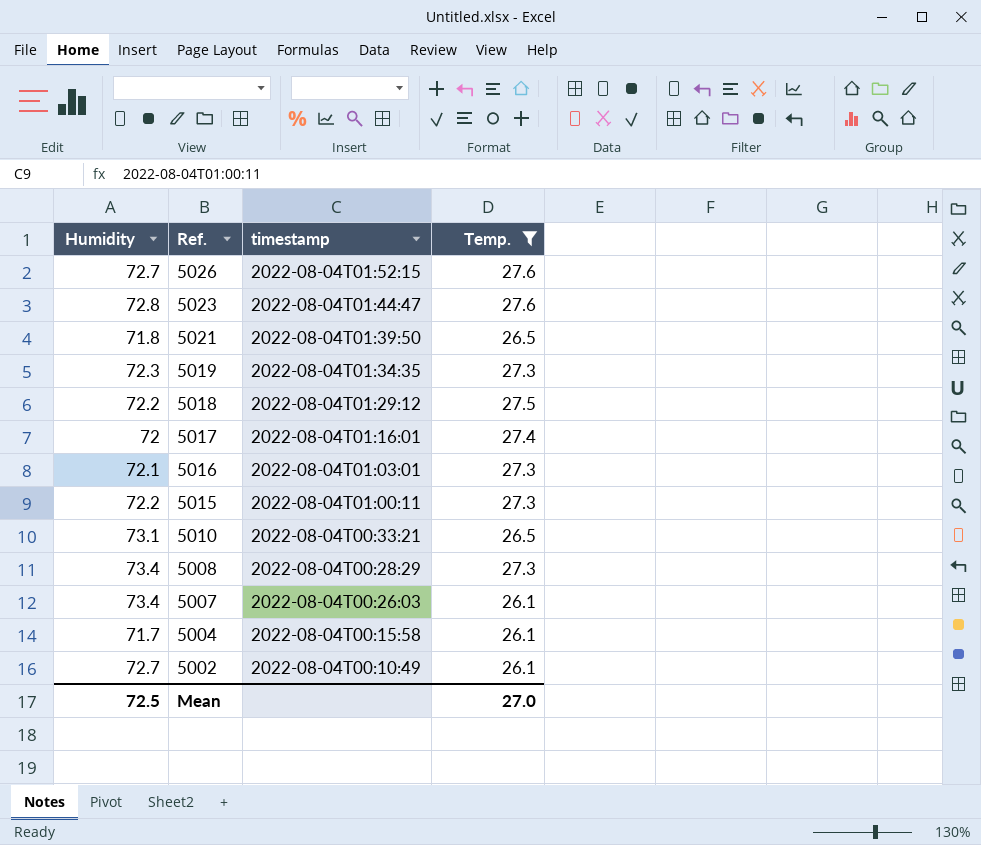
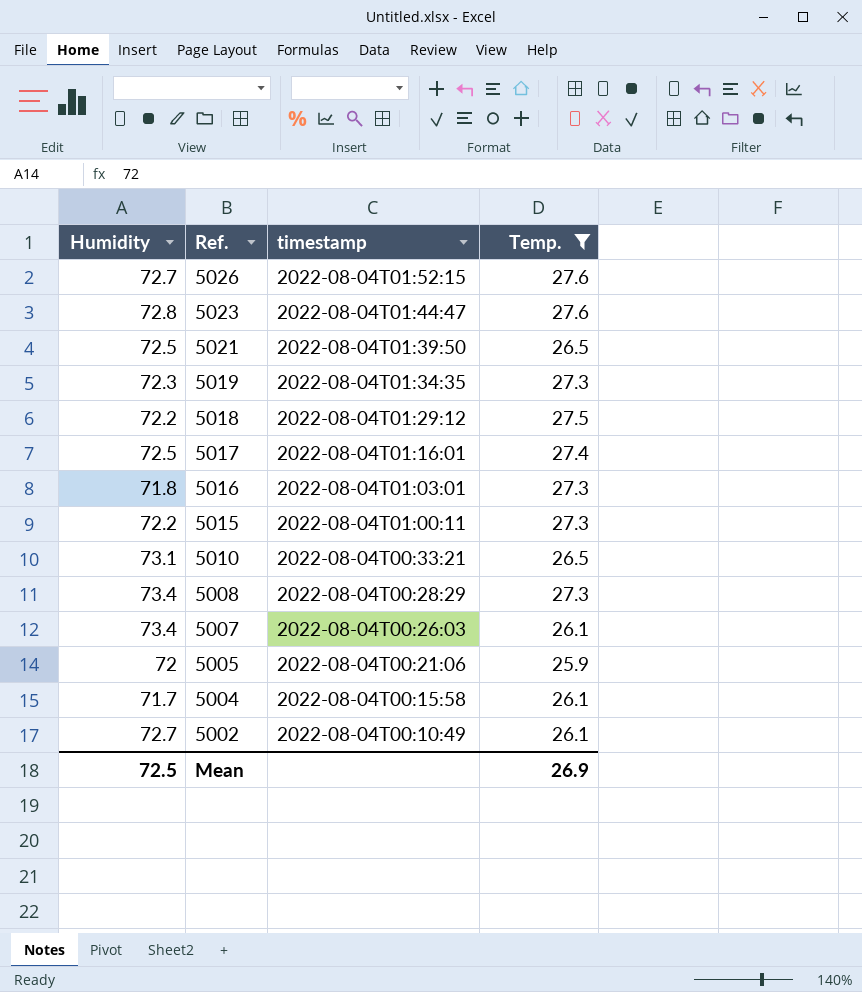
5021 | Humidity: 71.8 -> 72.5
5017 | Humidity: 72 -> 72.5
5016 | Humidity: 72.1 -> 71.8
row 5005: none -> 72 | 2022-08-04T00:21:06 | 25.9
Mean | Temp.: 27.0 -> 26.9

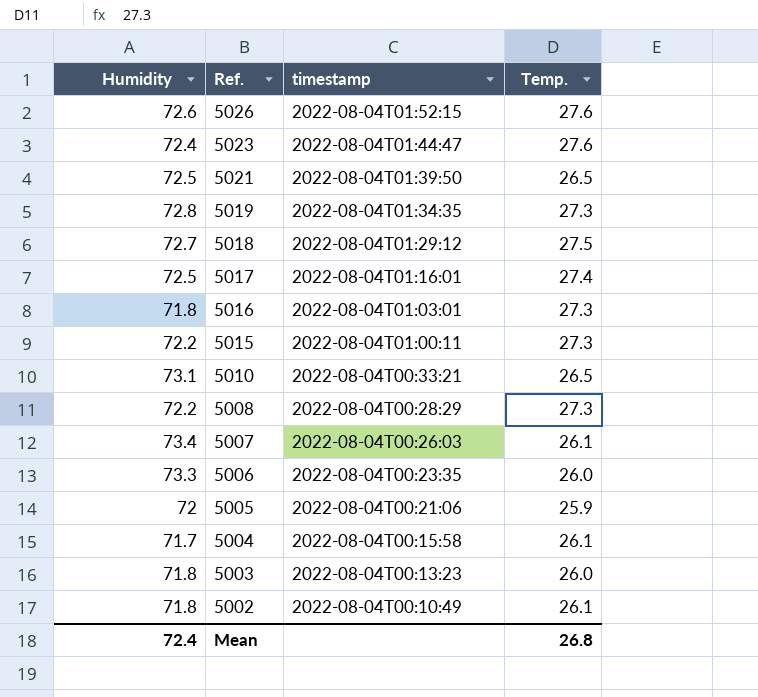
filter: Temp. != 26.0 -> none
5026 | Humidity: 72.7 -> 72.6
5023 | Humidity: 72.8 -> 72.4
5019 | Humidity: 72.3 -> 72.8
5018 | Humidity: 72.2 -> 72.7
5008 | Humidity: 73.4 -> 72.2
5002 | Humidity: 72.7 -> 71.8
Mean | Humidity: 72.5 -> 72.4
Mean | Temp.: 26.9 -> 26.8

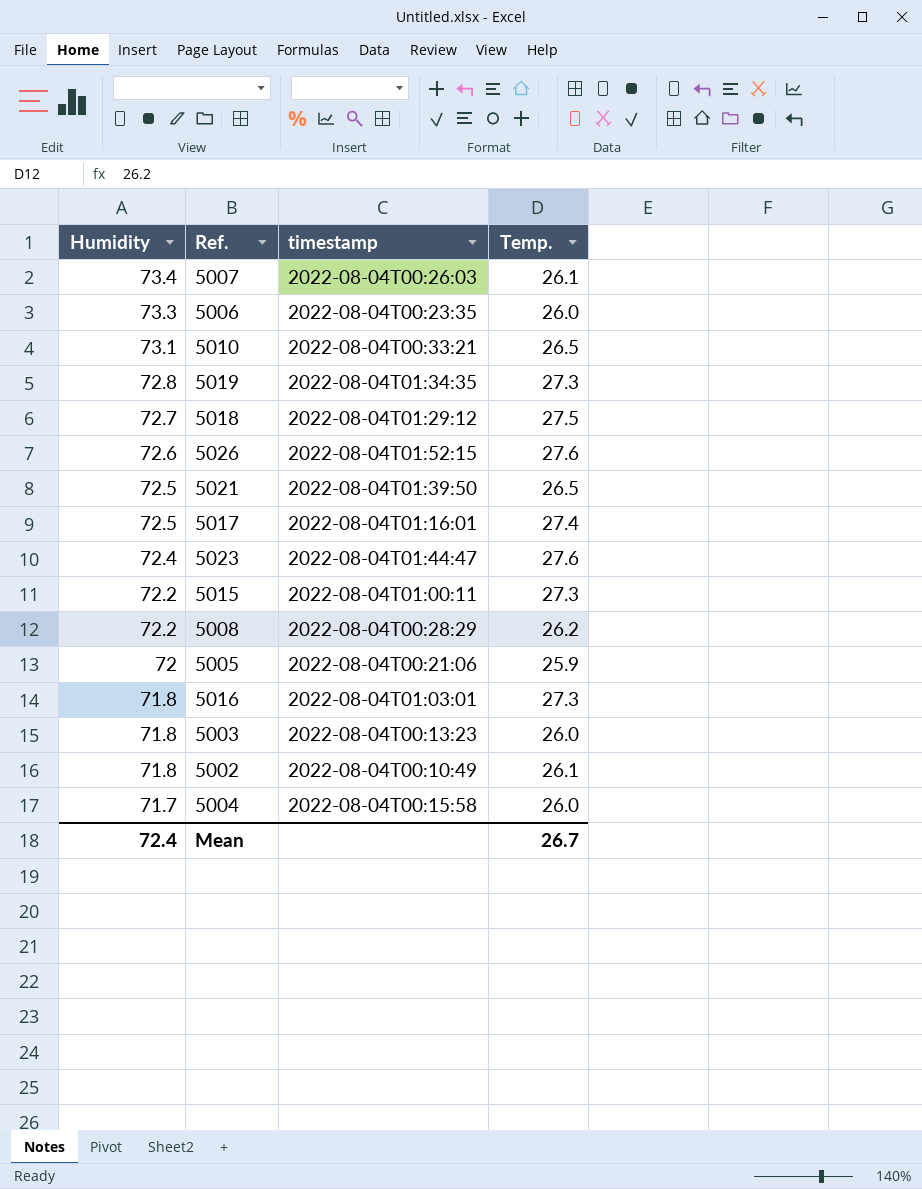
row order: Ref. descending -> Humidity descending
5008 | Temp.: 27.3 -> 26.2
5004 | Temp.: 26.1 -> 26.0
Mean | Temp.: 26.8 -> 26.7

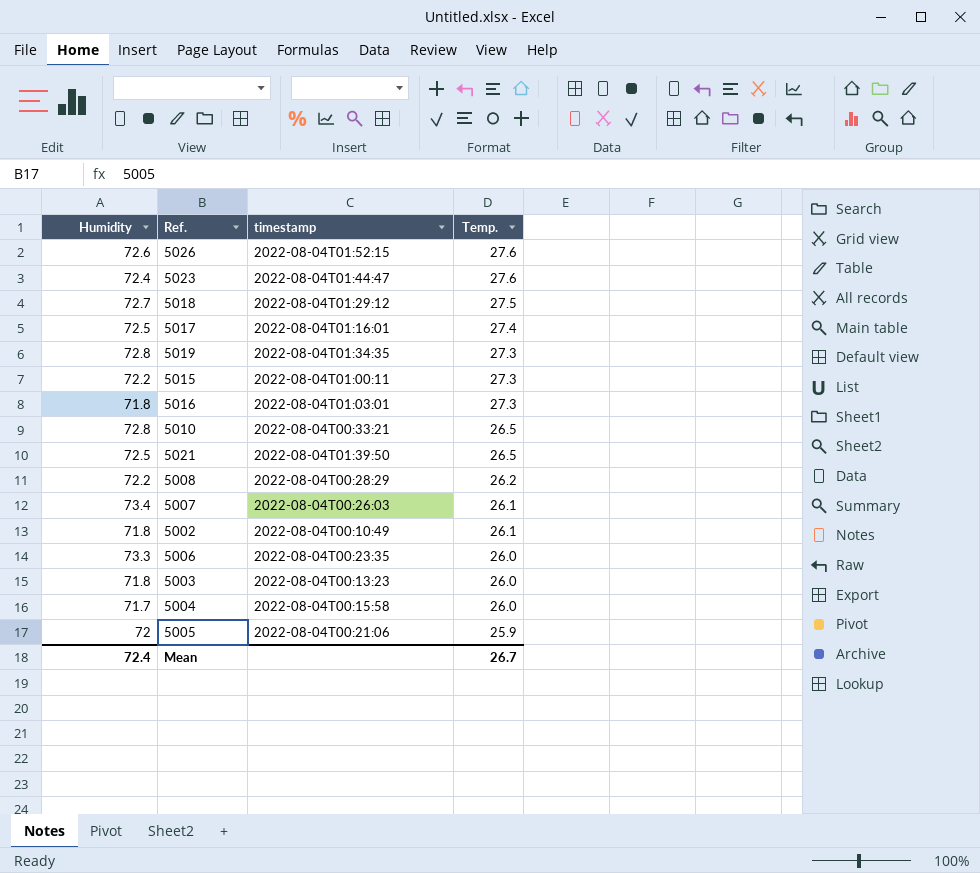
row order: Humidity descending -> Temp. descending
5010 | Humidity: 73.1 -> 72.8

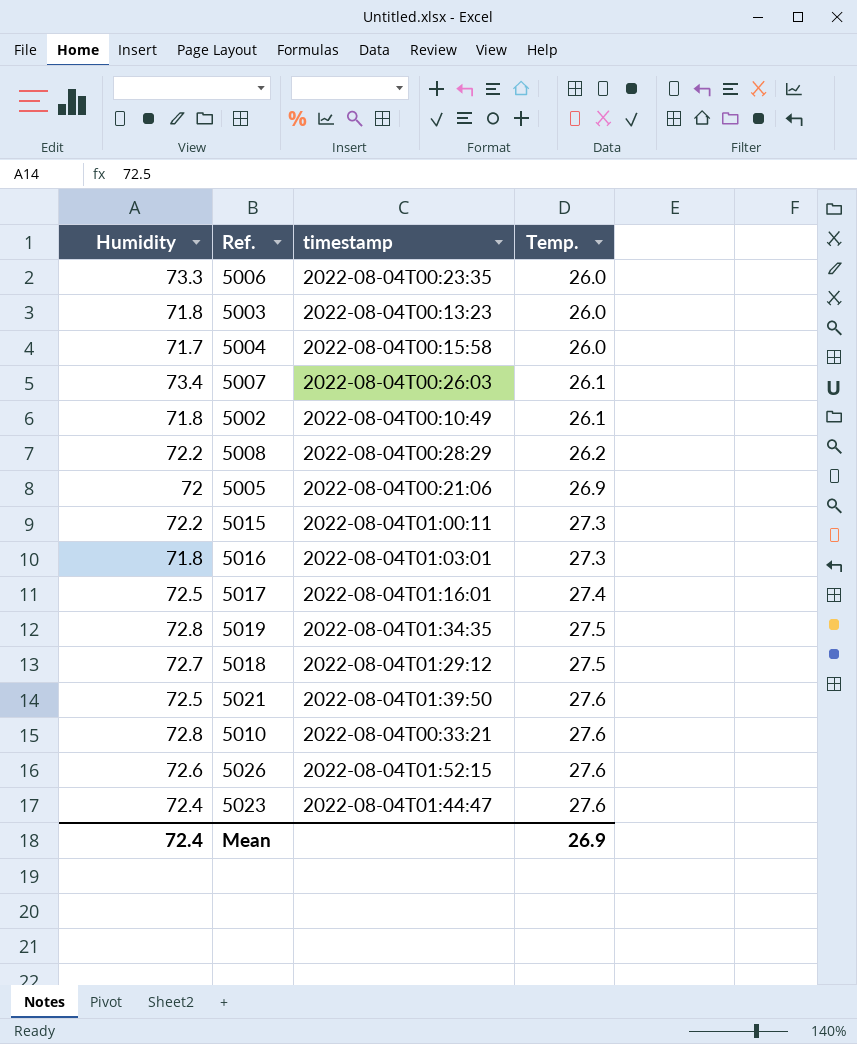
row order: Temp. descending -> Temp. ascending
5005 | Temp.: 25.9 -> 26.9
5019 | Temp.: 27.3 -> 27.5
5021 | Temp.: 26.5 -> 27.6
5010 | Temp.: 26.5 -> 27.6
Mean | Temp.: 26.7 -> 26.9

